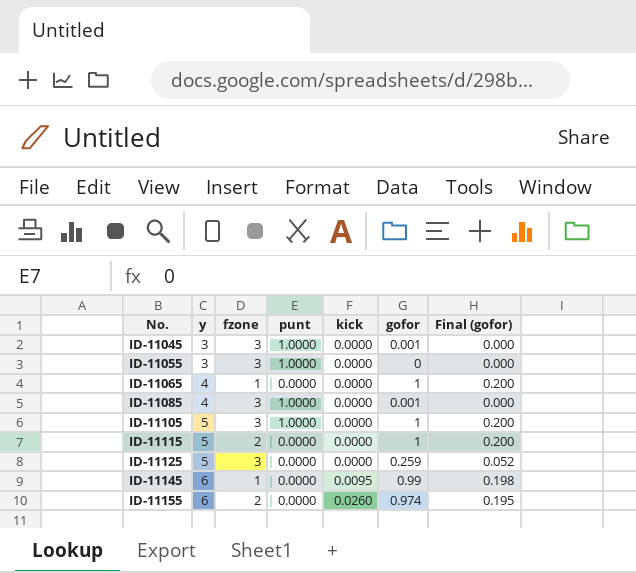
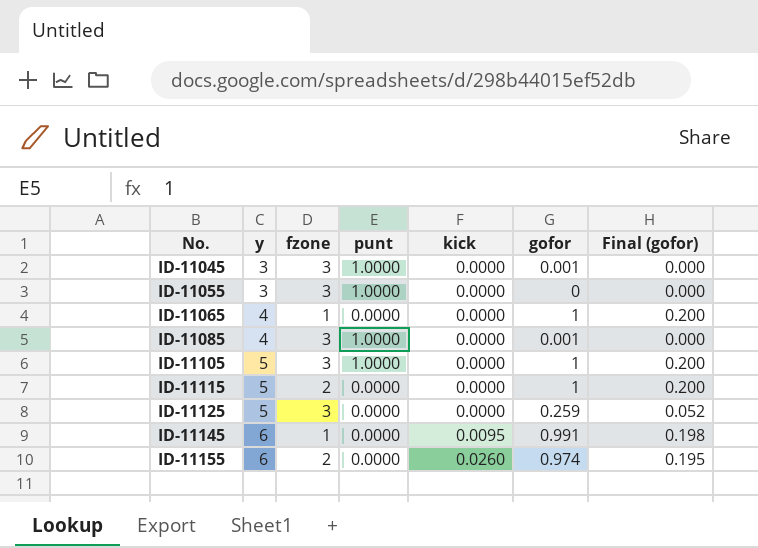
ID-11145 | gofor: 0.99 -> 0.991

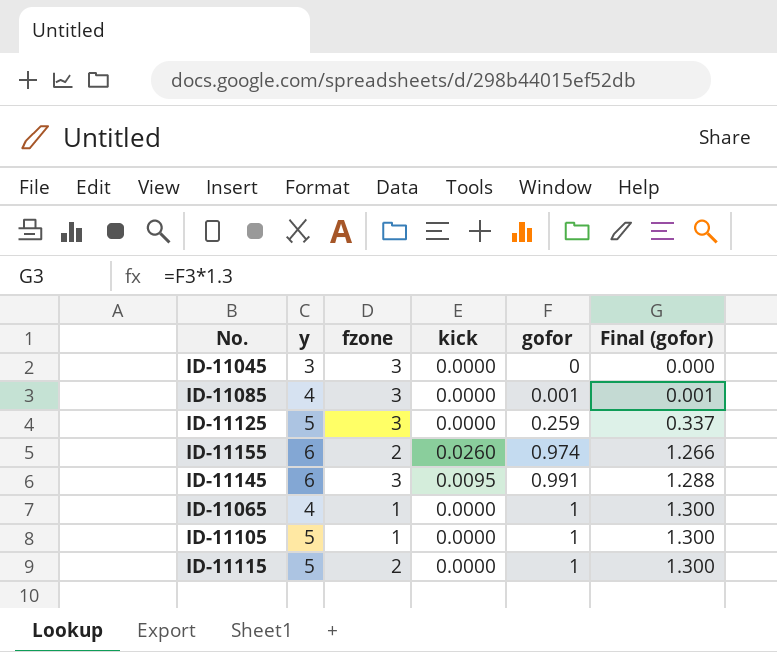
row order: No. ascending -> gofor ascending
column punt | position: 4 -> none
column Final (gofor) | formula: [gofor] * 0.2 -> [gofor] * 1.3
row ID-11055: 3 | 3 | 1.0000 | 0.0000 | 0 | 0.000 -> none
ID-11045 | gofor: 0.001 -> 0
ID-11145 | fzone: 1 -> 3
ID-11105 | fzone: 3 -> 1

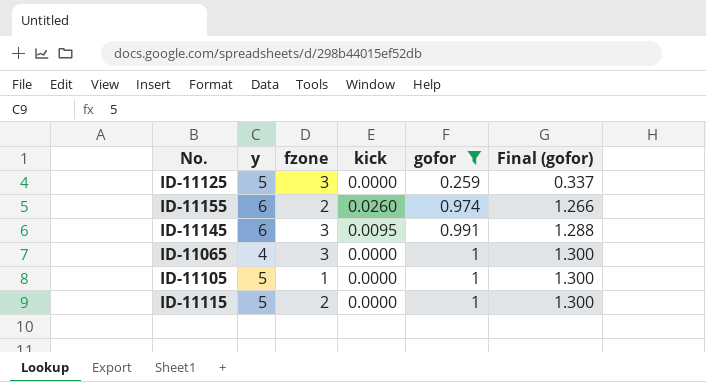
filter: none -> gofor >= 0.259
ID-11065 | fzone: 1 -> 3

